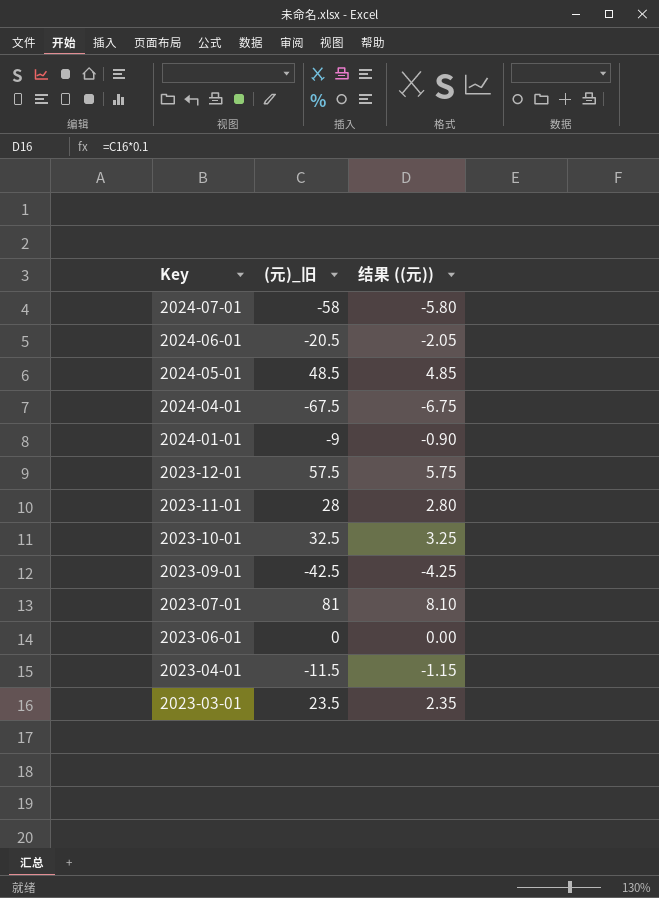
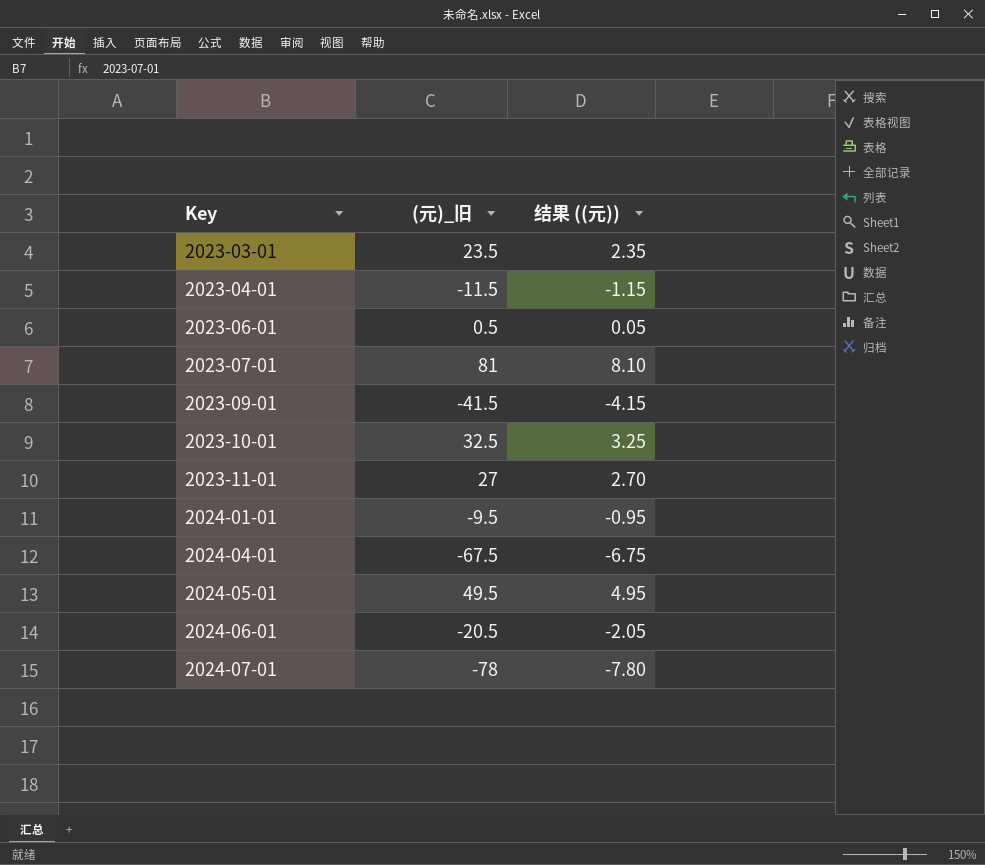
row order: Key descending -> Key ascending
row 2023-12-01: 57.5 | 5.75 -> none
2023-06-01 | (元)_旧: 0 -> 0.5
2023-06-01 | 结果 ((元)): 0.00 -> 0.05
2023-09-01 | (元)_旧: -42.5 -> -41.5
2023-09-01 | 结果 ((元)): -4.25 -> -4.15
2023-11-01 | (元)_旧: 28 -> 27
2023-11-01 | 结果 ((元)): 2.80 -> 2.70
2024-01-01 | (元)_旧: -9 -> -9.5
2024-01-01 | 结果 ((元)): -0.90 -> -0.95
2024-05-01 | (元)_旧: 48.5 -> 49.5
2024-05-01 | 结果 ((元)): 4.85 -> 4.95
2024-07-01 | (元)_旧: -58 -> -78
2024-07-01 | 结果 ((元)): -5.80 -> -7.80

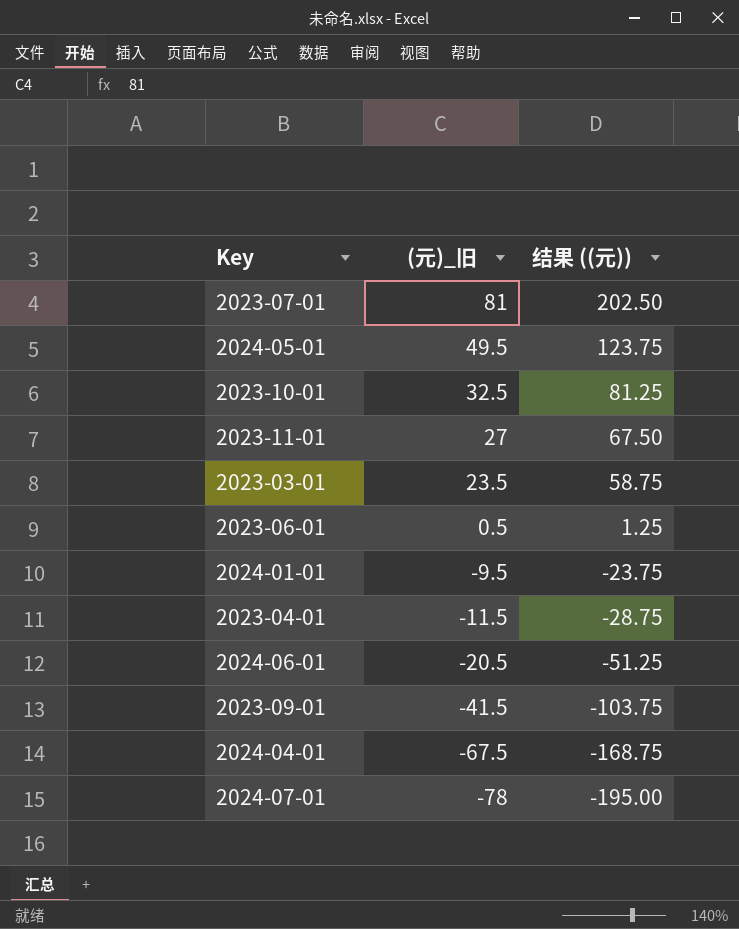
row order: Key ascending -> (元)_旧 descending
column 结果 ((元)) | formula: [(元)_旧] * 0.1 -> [(元)_旧] * 2.5

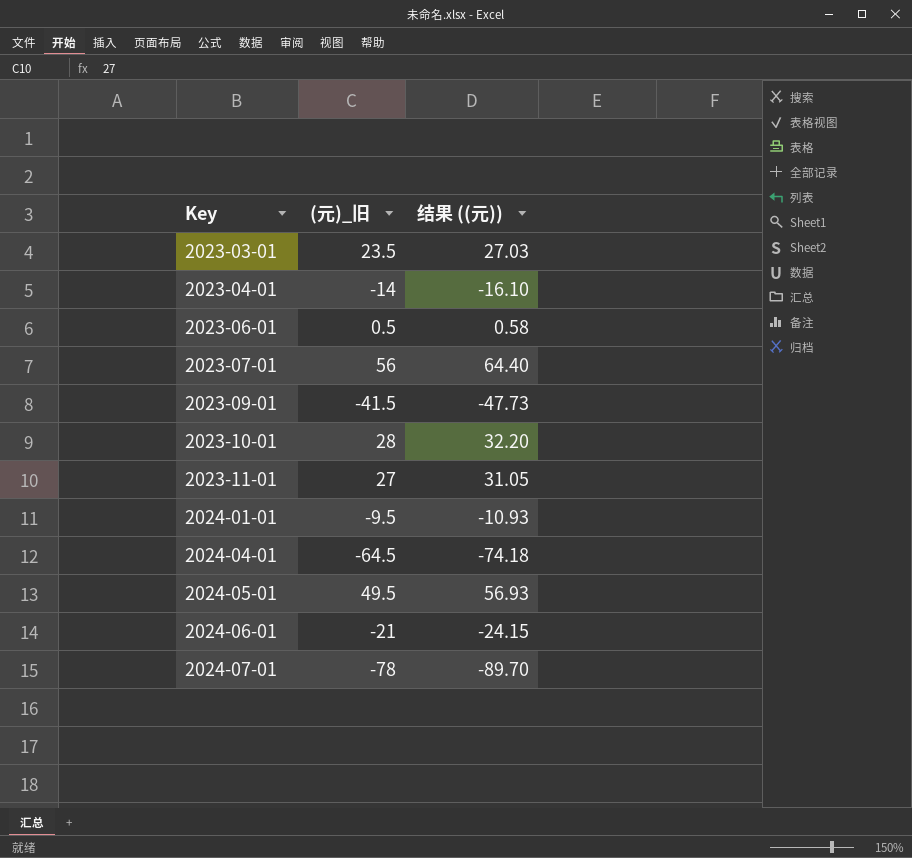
row order: (元)_旧 descending -> Key ascending
column 结果 ((元)) | formula: [(元)_旧] * 2.5 -> [(元)_旧] * 1.15
2023-04-01 | (元)_旧: -11.5 -> -14
2023-07-01 | (元)_旧: 81 -> 56
2023-10-01 | (元)_旧: 32.5 -> 28
2024-04-01 | (元)_旧: -67.5 -> -64.5
2024-06-01 | (元)_旧: -20.5 -> -21

